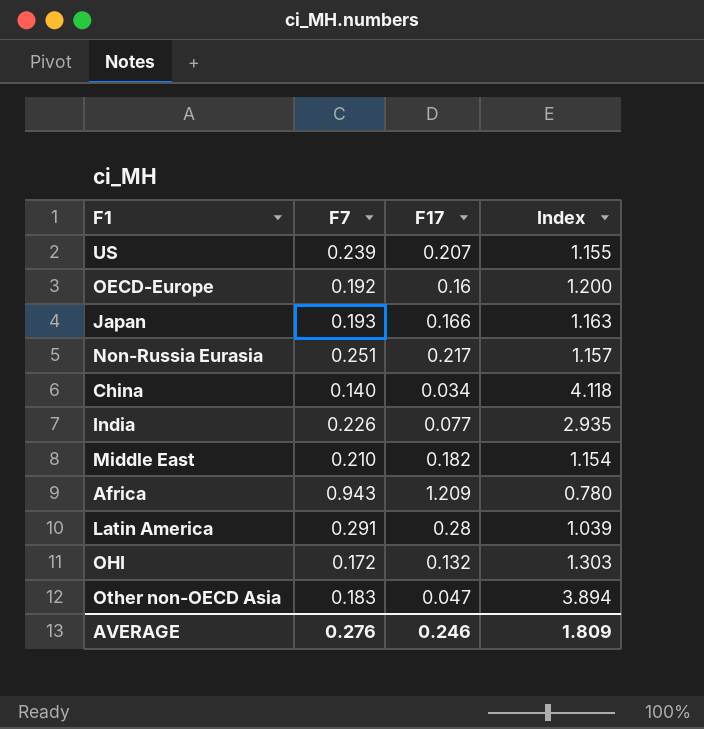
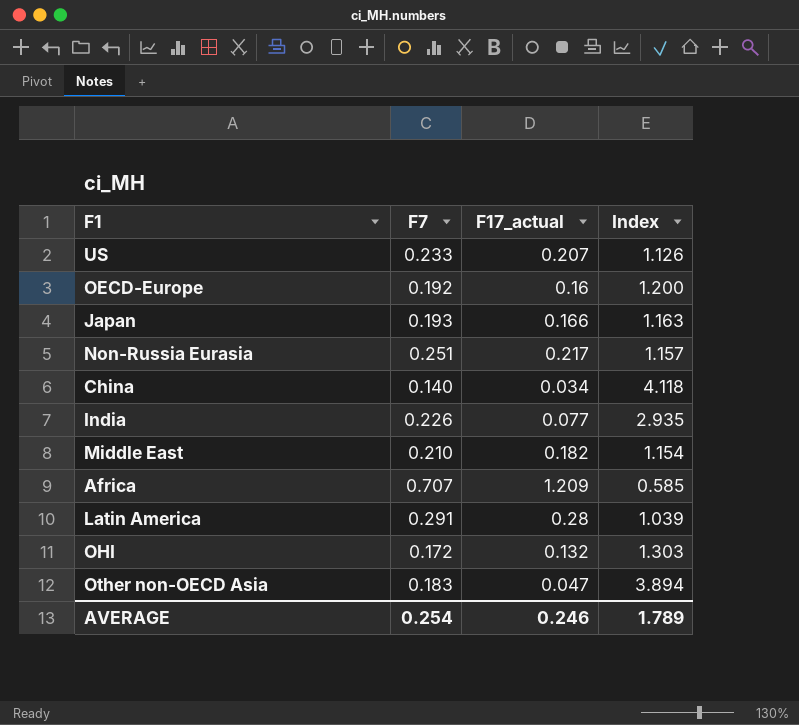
column name: F17 -> F17_actual
US | F7: 0.239 -> 0.233
US | Index: 1.155 -> 1.126
Africa | F7: 0.943 -> 0.707
Africa | Index: 0.780 -> 0.585
AVERAGE | F7: 0.276 -> 0.254
AVERAGE | Index: 1.809 -> 1.789

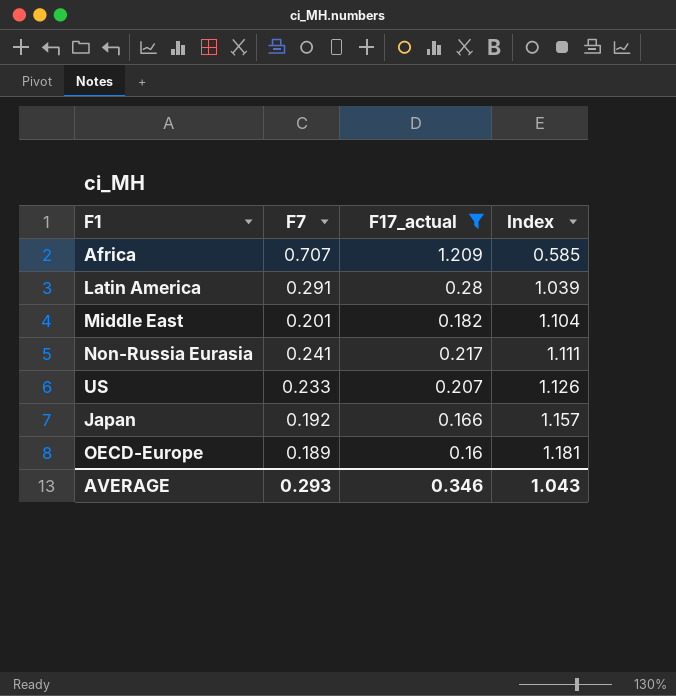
filter: none -> F17_actual >= 0.16
row order: none -> Index ascending
Middle East | F7: 0.210 -> 0.201
Middle East | Index: 1.154 -> 1.104
Non-Russia Eurasia | F7: 0.251 -> 0.241
Non-Russia Eurasia | Index: 1.157 -> 1.111
Japan | F7: 0.193 -> 0.192
Japan | Index: 1.163 -> 1.157
OECD-Europe | F7: 0.192 -> 0.189
OECD-Europe | Index: 1.200 -> 1.181
AVERAGE | F7: 0.254 -> 0.293
AVERAGE | F17_actual: 0.246 -> 0.346
AVERAGE | Index: 1.789 -> 1.043

